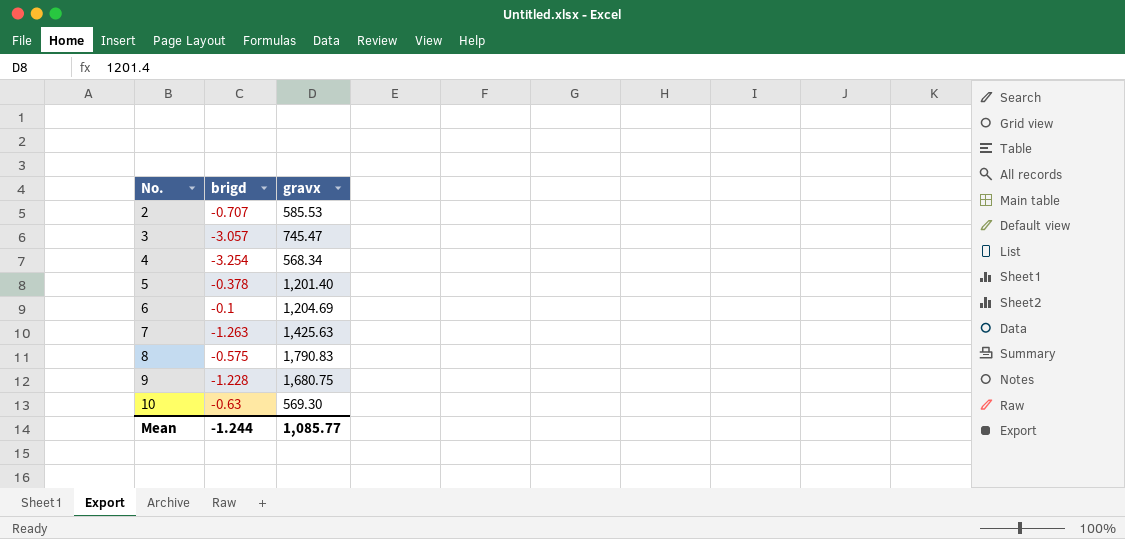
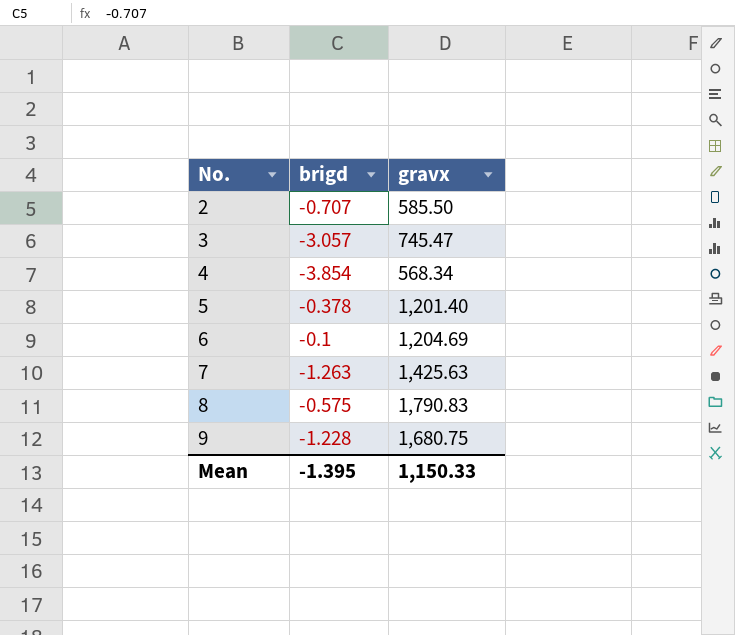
row 10: -0.63 | 569.30 -> none
2 | gravx: 585.53 -> 585.50
4 | brigd: -3.254 -> -3.854
Mean | brigd: -1.244 -> -1.395
Mean | gravx: 1,085.77 -> 1,150.33

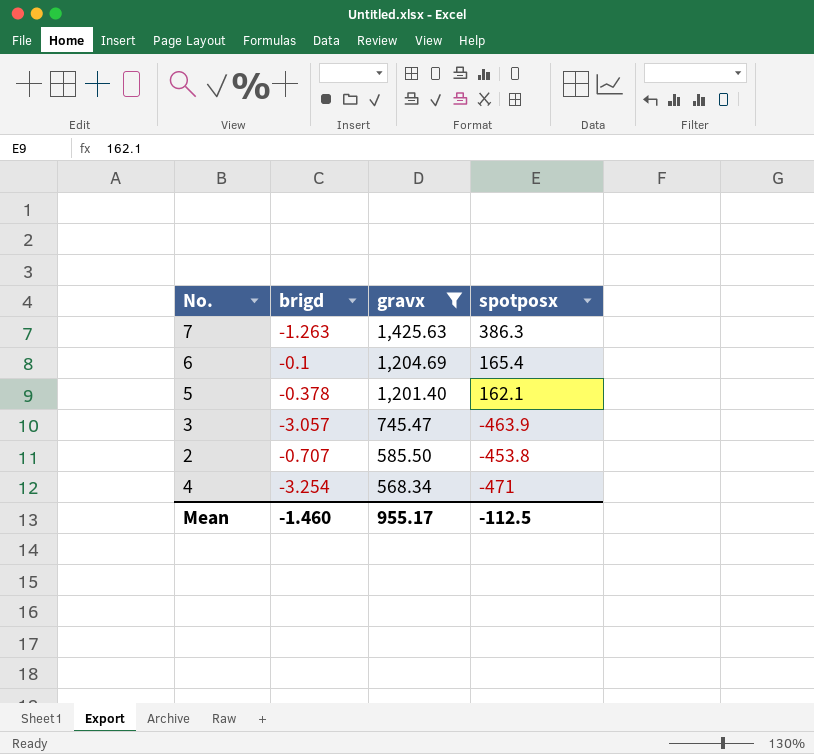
filter: none -> gravx <= 1,425.63
row order: No. ascending -> gravx descending
column spotposx | position: none -> 4
4 | brigd: -3.854 -> -3.254
Mean | brigd: -1.395 -> -1.460
Mean | gravx: 1,150.33 -> 955.17

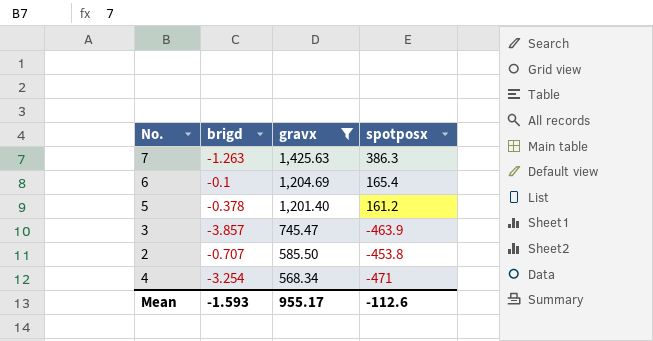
5 | spotposx: 162.1 -> 161.2
3 | brigd: -3.057 -> -3.857
Mean | brigd: -1.460 -> -1.593
Mean | spotposx: -112.5 -> -112.6

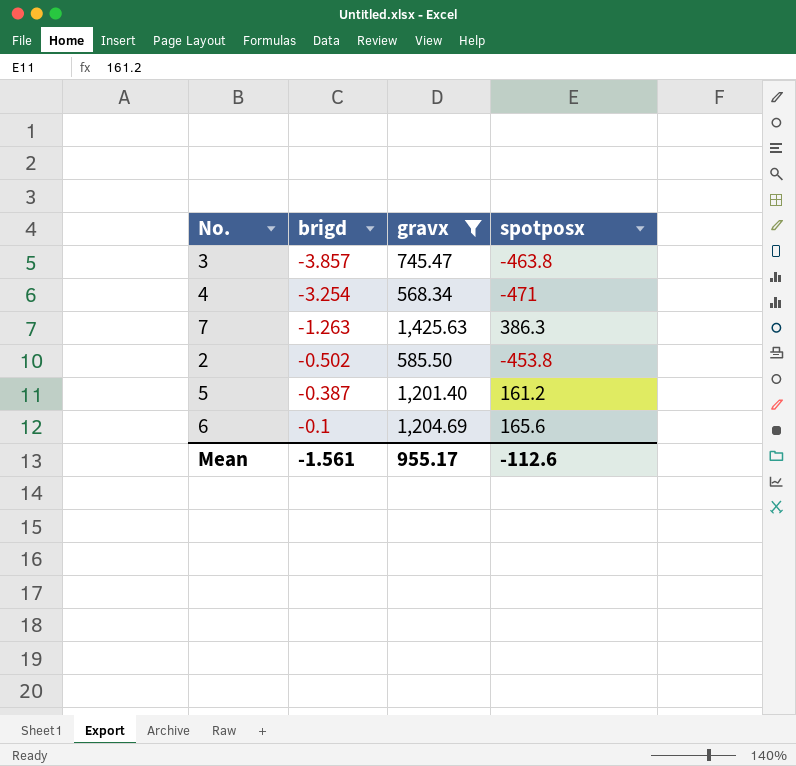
row order: gravx descending -> brigd ascending
3 | spotposx: -463.9 -> -463.8
2 | brigd: -0.707 -> -0.502
5 | brigd: -0.378 -> -0.387
6 | spotposx: 165.4 -> 165.6
Mean | brigd: -1.593 -> -1.561

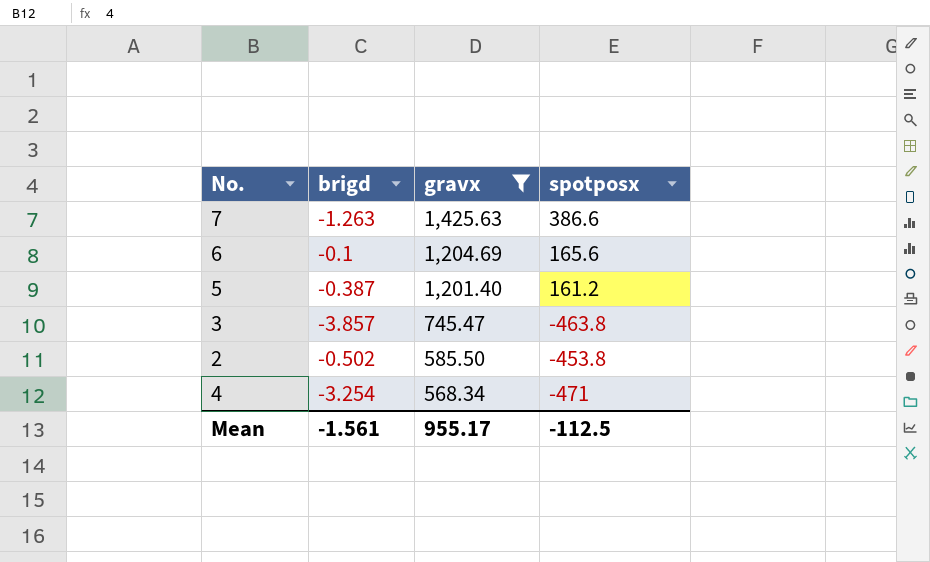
row order: brigd ascending -> gravx descending
7 | spotposx: 386.3 -> 386.6
Mean | spotposx: -112.6 -> -112.5

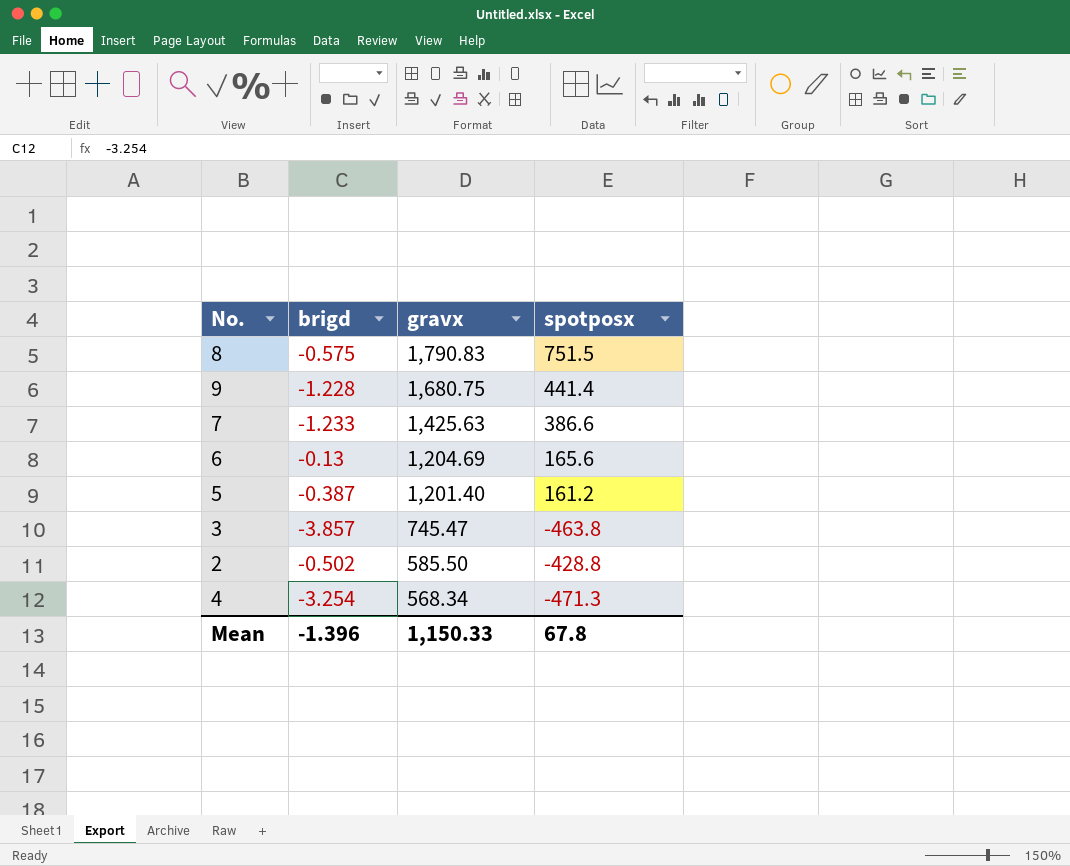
filter: gravx <= 1,425.63 -> none
7 | brigd: -1.263 -> -1.233
6 | brigd: -0.1 -> -0.13
2 | spotposx: -453.8 -> -428.8
4 | spotposx: -471 -> -471.3
Mean | brigd: -1.561 -> -1.396
Mean | gravx: 955.17 -> 1,150.33
Mean | spotposx: -112.5 -> 67.8

